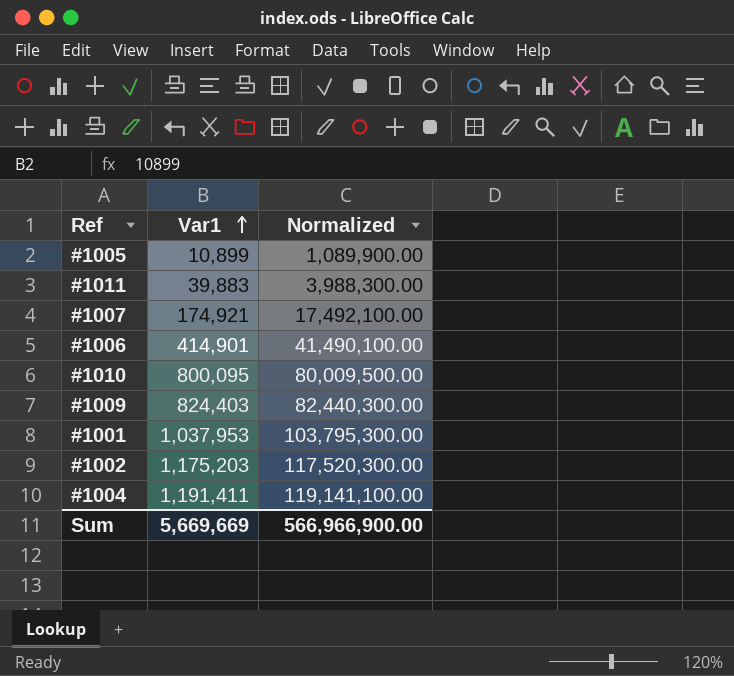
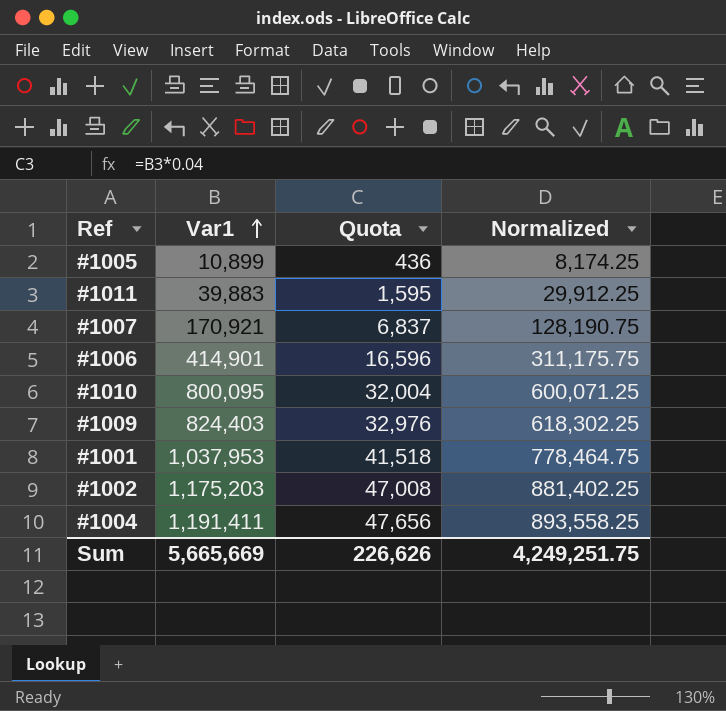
column Quota | formula: none -> [Var1] * 0.04
column Normalized | formula: [Var1] * 100 -> [Var1] * 0.75
#1007 | Var1: 174,921 -> 170,921
Sum | Var1: 5,669,669 -> 5,665,669
Sum | Normalized: 566,966,900.00 -> 4,249,251.75

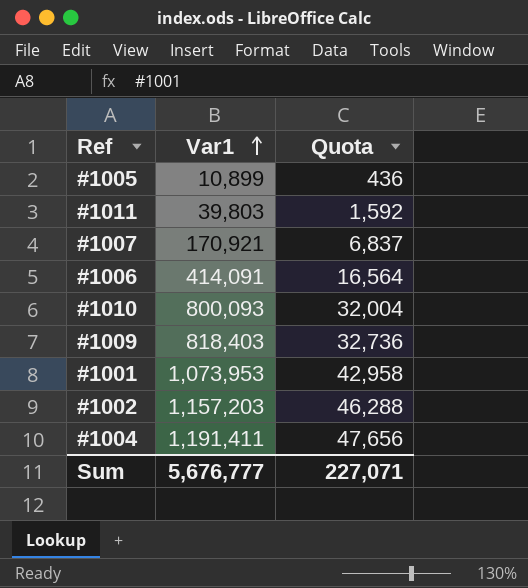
column Normalized | formula: [Var1] * 0.75 -> none
#1011 | Var1: 39,883 -> 39,803
#1011 | Quota: 1,595 -> 1,592
#1006 | Var1: 414,901 -> 414,091
#1006 | Quota: 16,596 -> 16,564
#1010 | Var1: 800,095 -> 800,093
#1009 | Var1: 824,403 -> 818,403
#1009 | Quota: 32,976 -> 32,736
#1001 | Var1: 1,037,953 -> 1,073,953
#1001 | Quota: 41,518 -> 42,958
#1002 | Var1: 1,175,203 -> 1,157,203
#1002 | Quota: 47,008 -> 46,288
Sum | Var1: 5,665,669 -> 5,676,777
Sum | Quota: 226,626 -> 227,071

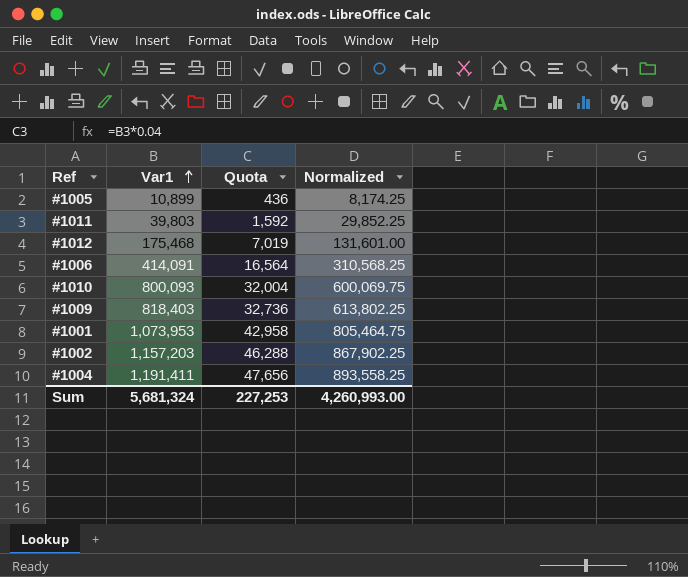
column Normalized | formula: none -> [Var1] * 0.75
row #1007: 170,921 | 6,837 -> none
row #1012: none -> 175,468 | 7,019 | 131,601.00
Sum | Var1: 5,676,777 -> 5,681,324
Sum | Quota: 227,071 -> 227,253

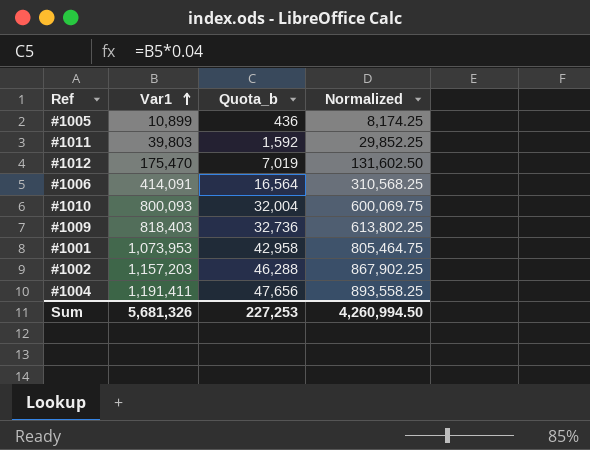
column name: Quota -> Quota_b
#1012 | Var1: 175,468 -> 175,470
#1012 | Normalized: 131,601.00 -> 131,602.50
Sum | Var1: 5,681,324 -> 5,681,326
Sum | Normalized: 4,260,993.00 -> 4,260,994.50

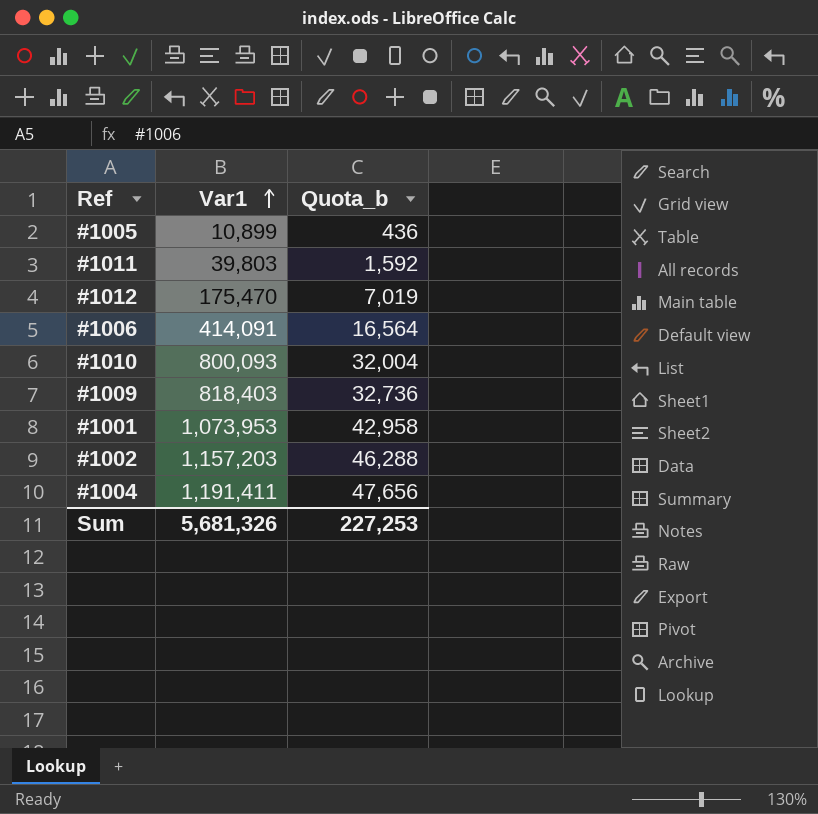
column Normalized | formula: [Var1] * 0.75 -> none

